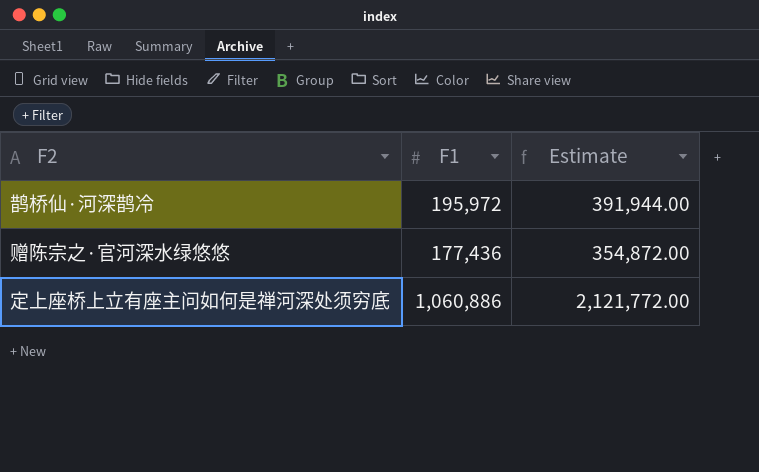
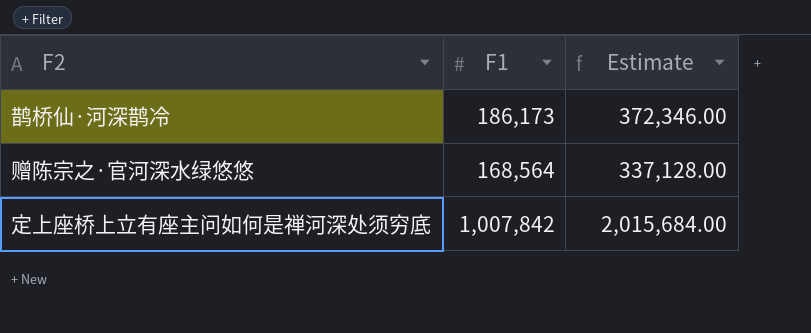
鹊桥仙·河深鹊冷 | F1: 195,972 -> 186,173
鹊桥仙·河深鹊冷 | Estimate: 391,944.00 -> 372,346.00
赠陈宗之·官河深水绿悠悠 | F1: 177,436 -> 168,564
赠陈宗之·官河深水绿悠悠 | Estimate: 354,872.00 -> 337,128.00
定上座桥上立有座主问如何是禅河深处须穷底 | F1: 1,060,886 -> 1,007,842
定上座桥上立有座主问如何是禅河深处须穷底 | Estimate: 2,121,772.00 -> 2,015,684.00

